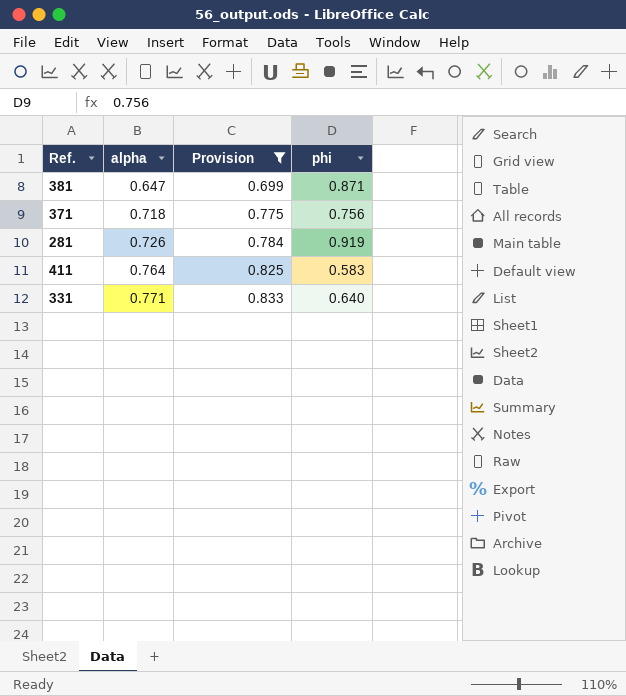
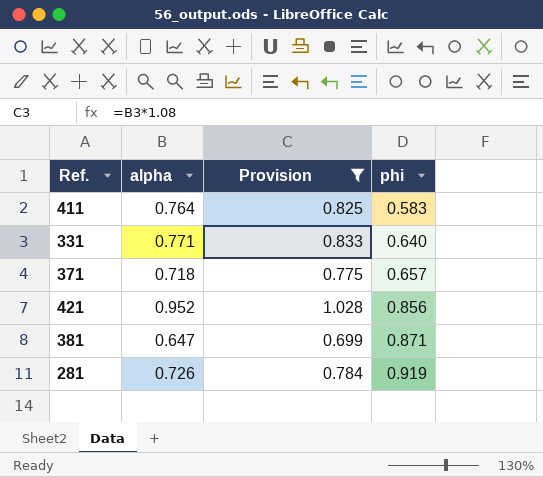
row order: alpha ascending -> phi ascending
371 | phi: 0.756 -> 0.657
row 421: none -> 0.952 | 1.028 | 0.856

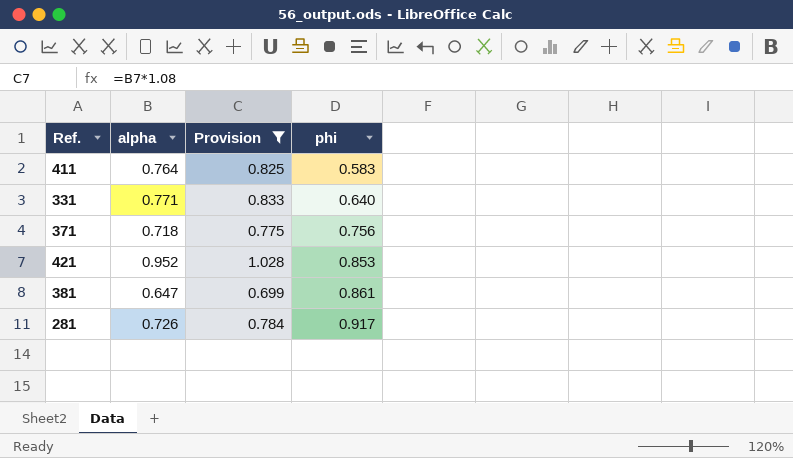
371 | phi: 0.657 -> 0.756
421 | phi: 0.856 -> 0.853
381 | phi: 0.871 -> 0.861
281 | phi: 0.919 -> 0.917

